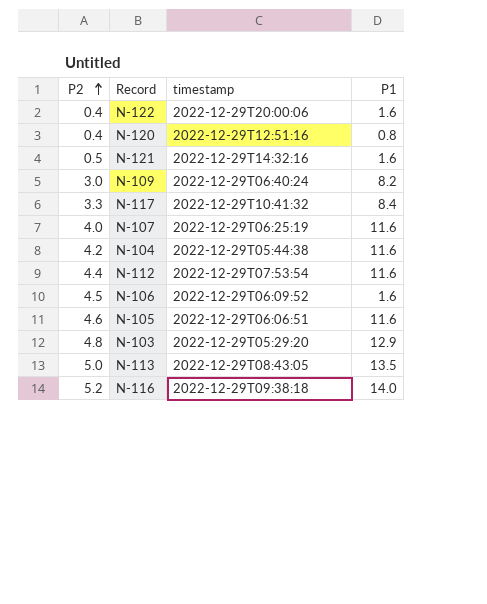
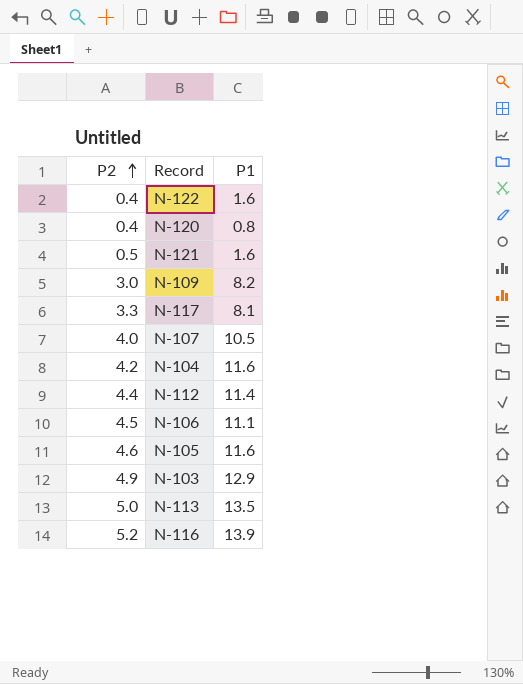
column timestamp | position: 3 -> none
N-117 | P1: 8.4 -> 8.1
N-107 | P1: 11.6 -> 10.5
N-112 | P1: 11.6 -> 11.4
N-106 | P1: 1.6 -> 11.1
N-103 | P2: 4.8 -> 4.9
N-116 | P1: 14.0 -> 13.9

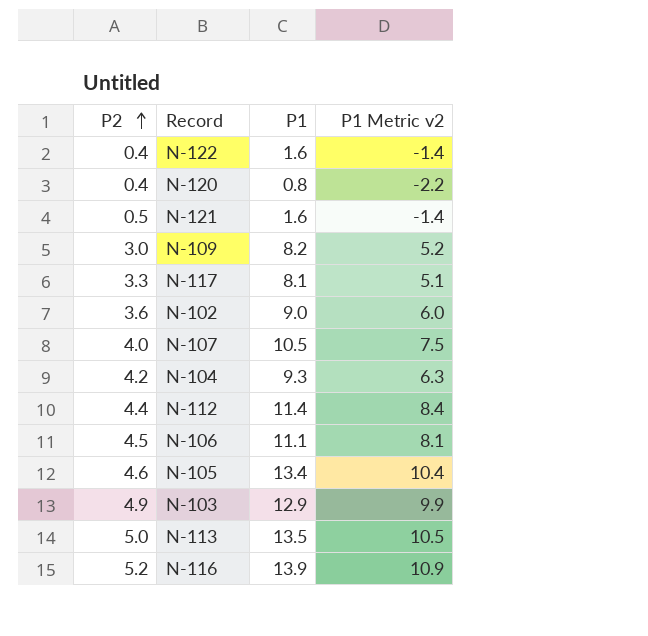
column P1 Metric v2 | formula: none -> [P1] - 3
row N-102: none -> 3.6 | 9.0 | 6.0
N-104 | P1: 11.6 -> 9.3
N-105 | P1: 11.6 -> 13.4

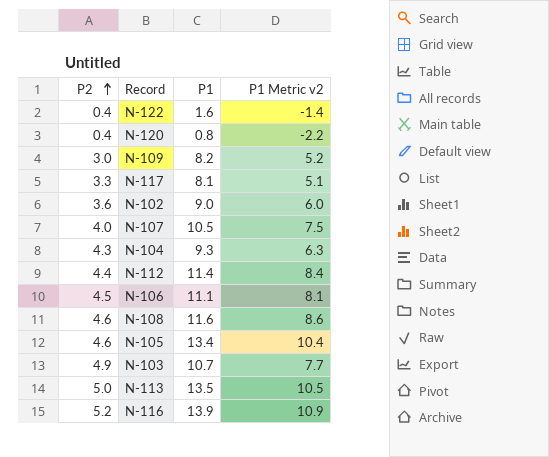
row N-121: 0.5 | 1.6 | -1.4 -> none
N-104 | P2: 4.2 -> 4.3
row N-108: none -> 4.6 | 11.6 | 8.6
N-103 | P1: 12.9 -> 10.7
N-103 | P1 Metric v2: 9.9 -> 7.7

